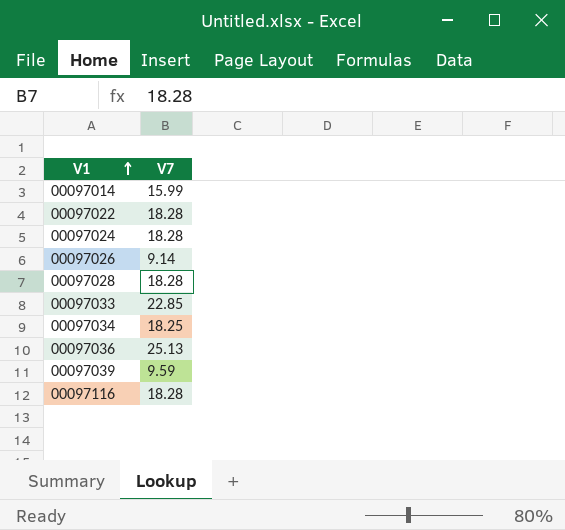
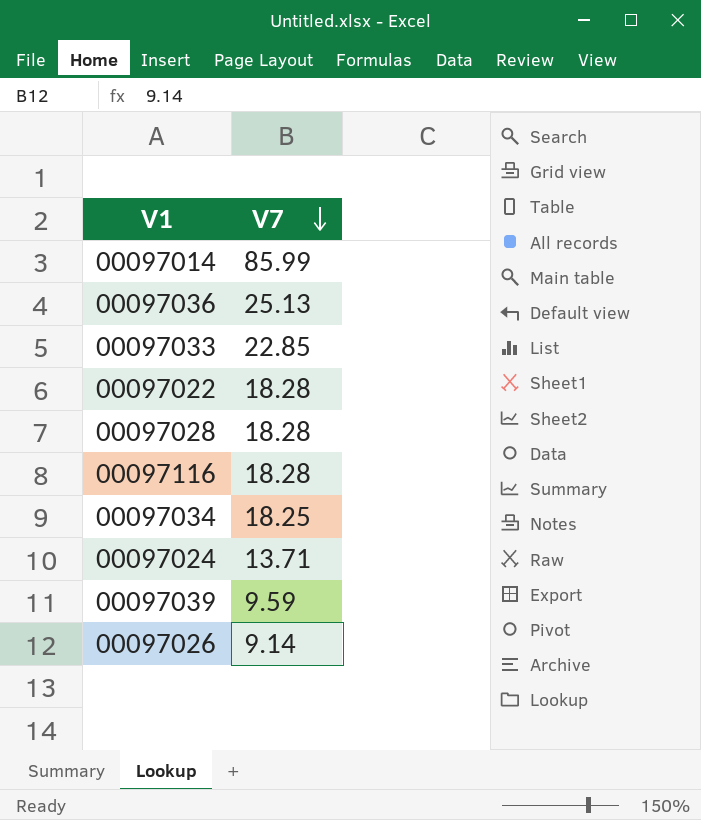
row order: V1 ascending -> V7 descending
00097014 | V7: 15.99 -> 85.99
00097024 | V7: 18.28 -> 13.71

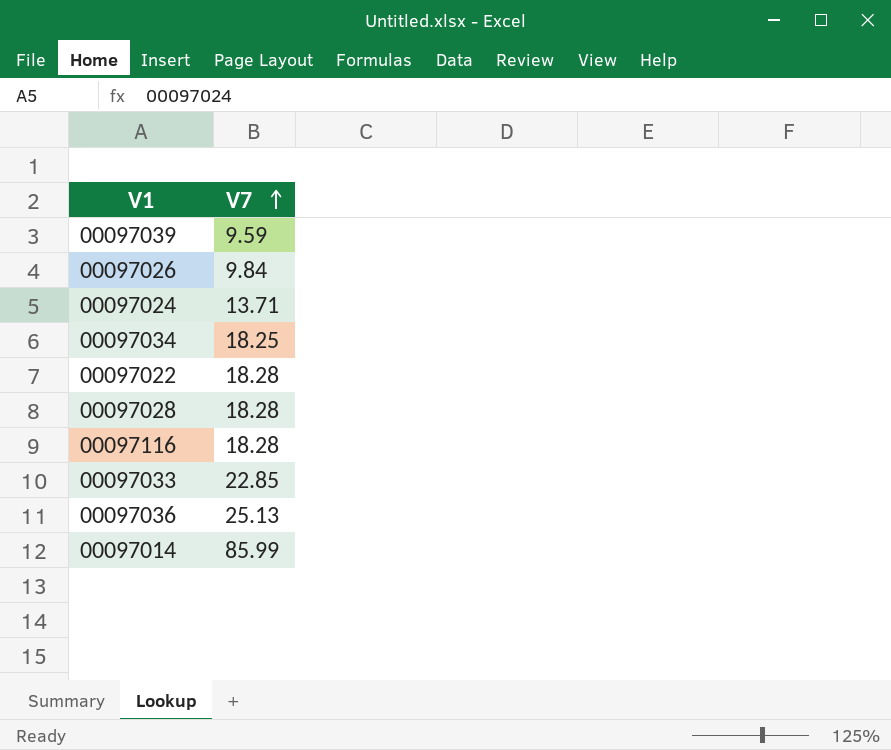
row order: V7 descending -> V7 ascending
00097026 | V7: 9.14 -> 9.84

